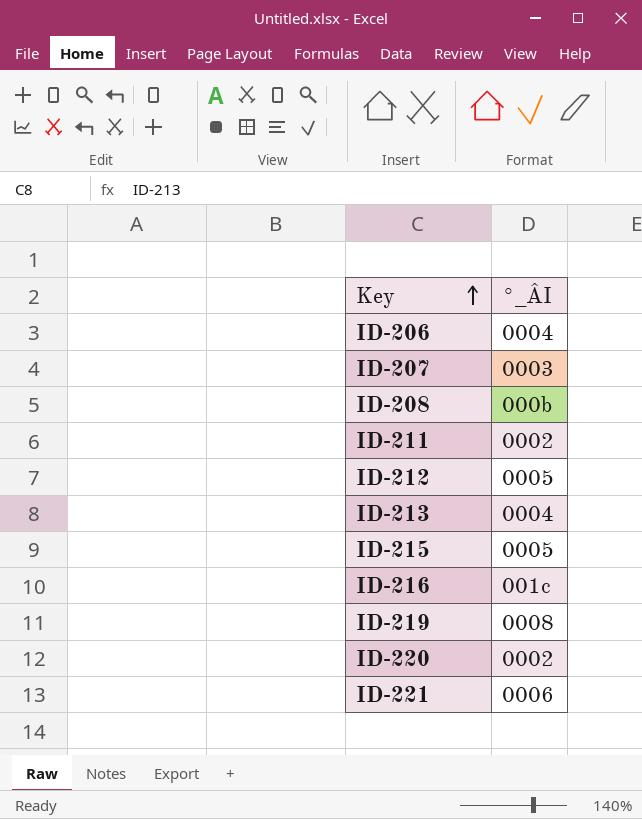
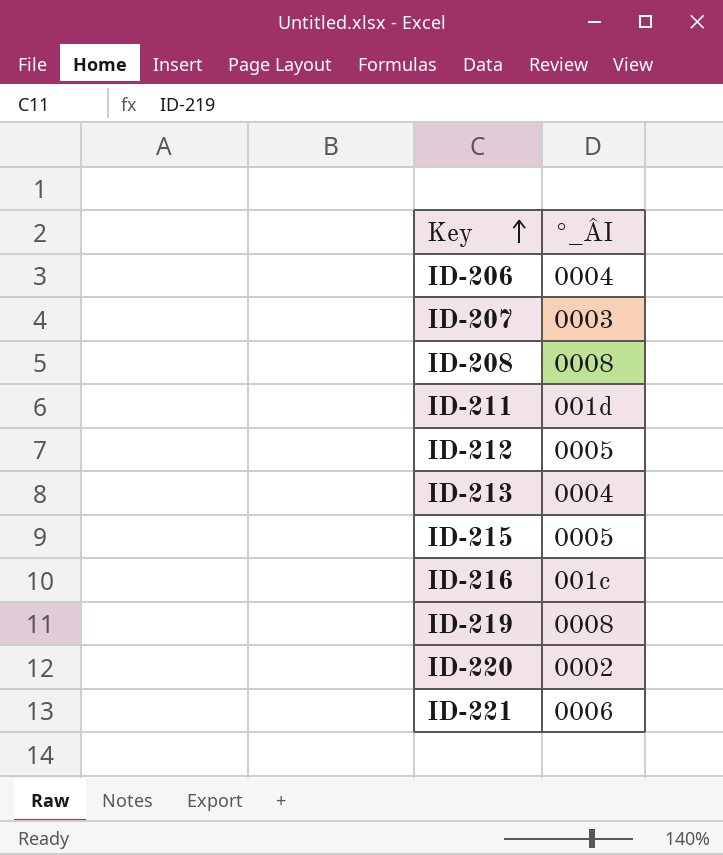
ID-208 | °_ÂI: 000b -> 0008
ID-211 | °_ÂI: 0002 -> 001d

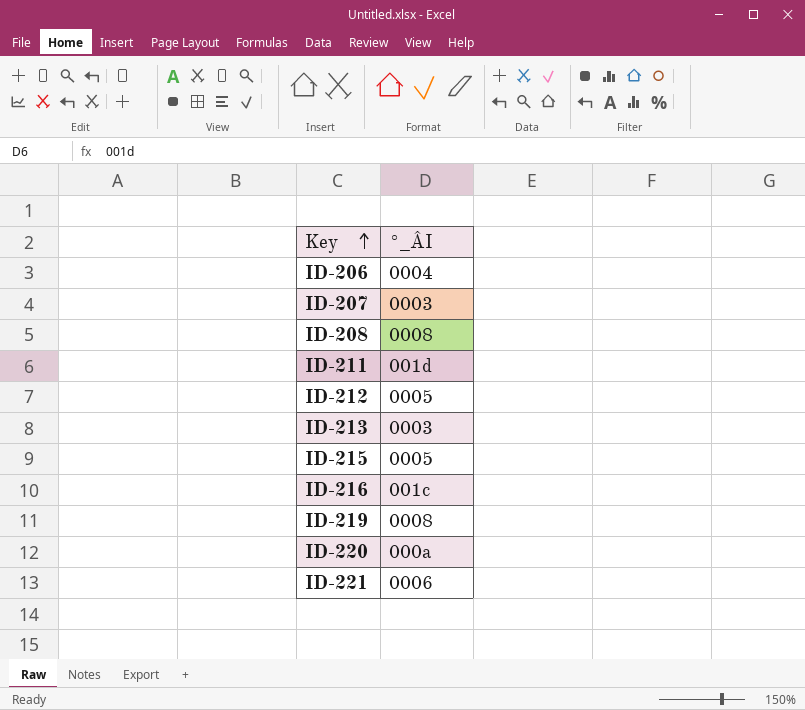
ID-213 | °_ÂI: 0004 -> 0003
ID-220 | °_ÂI: 0002 -> 000a

